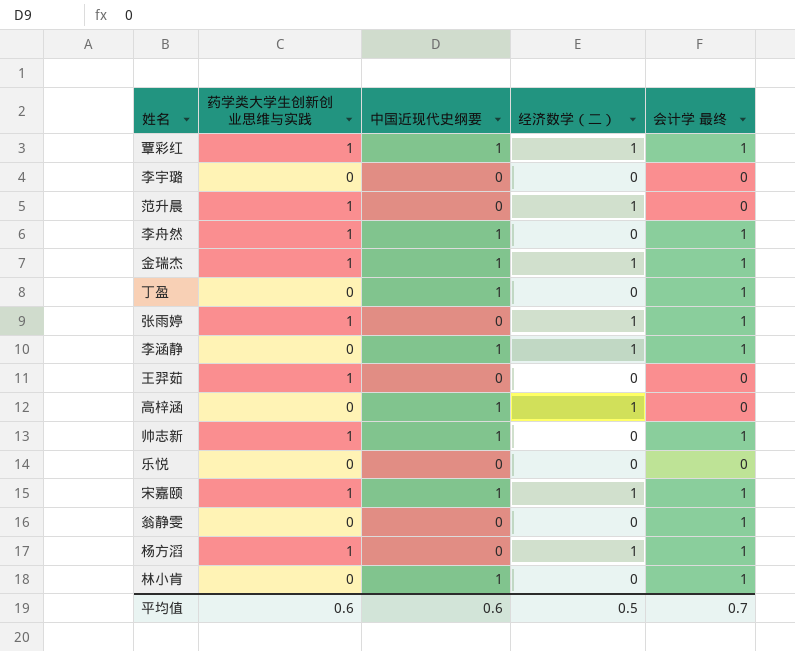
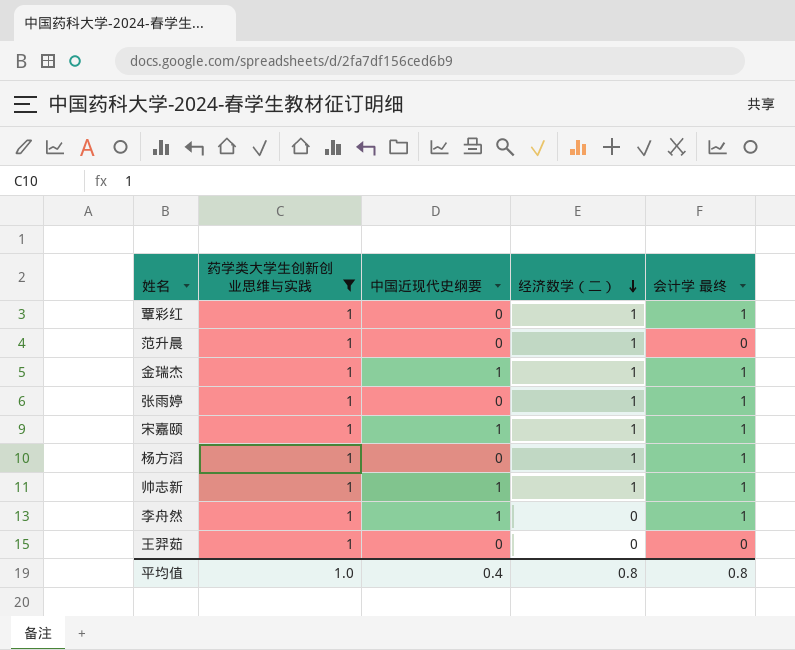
filter: none -> 药学类大学生创新创业思维与实践 = 1
row order: none -> 经济数学（二） descending
覃彩红 | 中国近现代史纲要: 1 -> 0
帅志新 | 经济数学（二）: 0 -> 1
平均值 | 药学类大学生创新创业思维与实践: 0.6 -> 1.0
平均值 | 中国近现代史纲要: 0.6 -> 0.4
平均值 | 经济数学（二）: 0.5 -> 0.8
平均值 | 会计学 最终: 0.7 -> 0.8

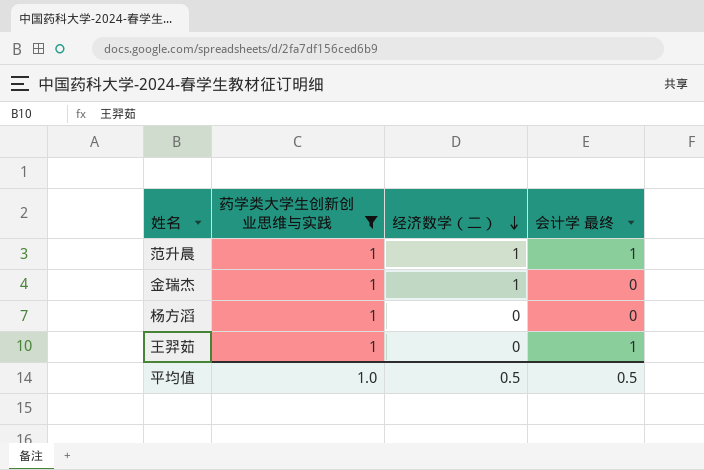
column 中国近现代史纲要 | position: 3 -> none
row 覃彩红: 1 | 0 | 1 | 1 -> none
row 张雨婷: 1 | 0 | 1 | 1 -> none
row 宋嘉颐: 1 | 1 | 1 | 1 -> none
row 帅志新: 1 | 1 | 1 | 1 -> none
row 李舟然: 1 | 1 | 0 | 1 -> none
范升晨 | 会计学 最终: 0 -> 1
金瑞杰 | 会计学 最终: 1 -> 0
杨方滔 | 经济数学（二）: 1 -> 0
杨方滔 | 会计学 最终: 1 -> 0
王羿茹 | 会计学 最终: 0 -> 1
平均值 | 经济数学（二）: 0.8 -> 0.5
平均值 | 会计学 最终: 0.8 -> 0.5

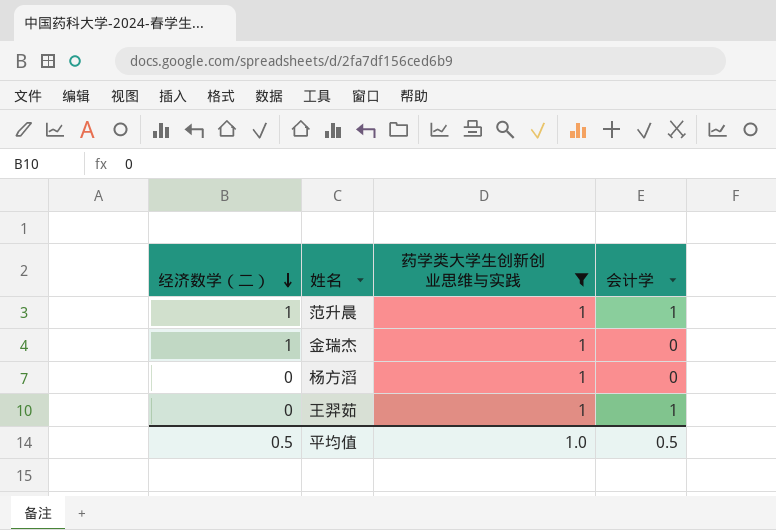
column 经济数学（二） | position: 3 -> 1
column name: 会计学 最终 -> 会计学

